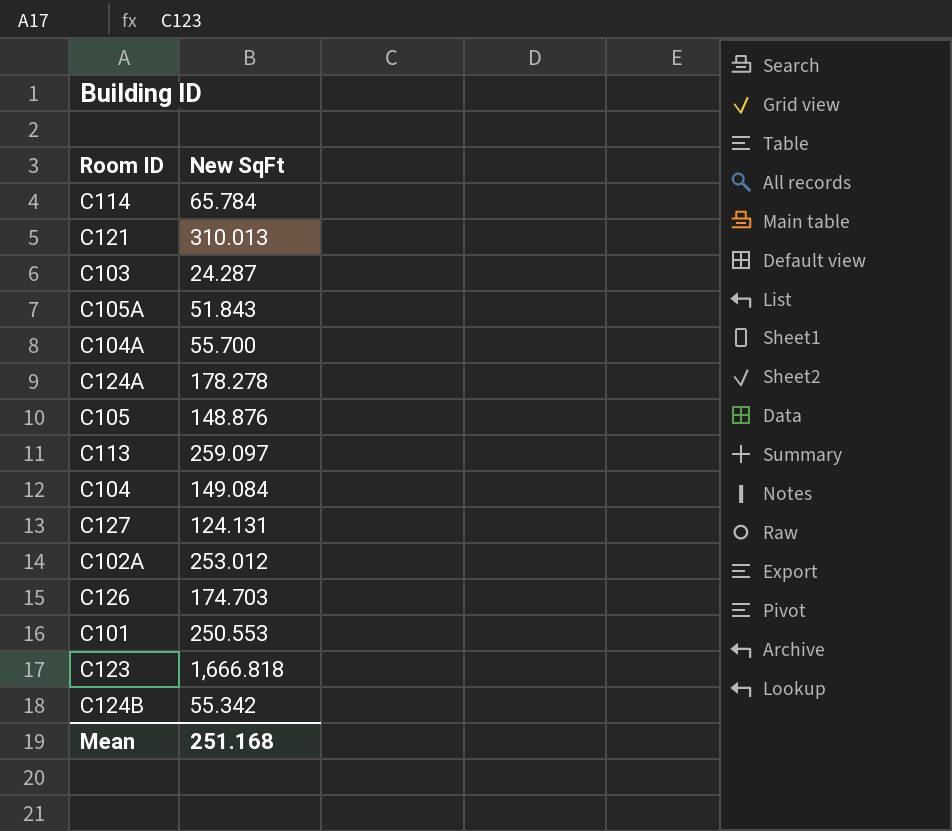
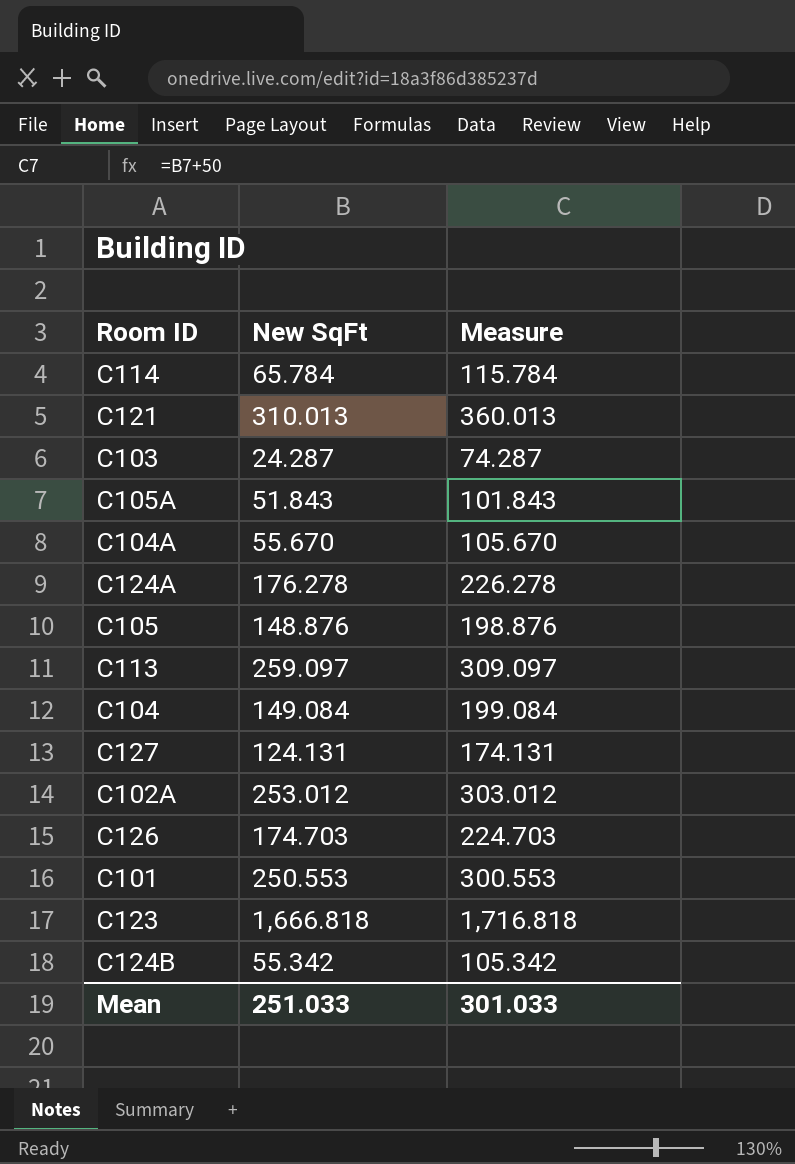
column Measure | formula: none -> [New SqFt] + 50
C104A | New SqFt: 55.700 -> 55.670
C124A | New SqFt: 178.278 -> 176.278
Mean | New SqFt: 251.168 -> 251.033

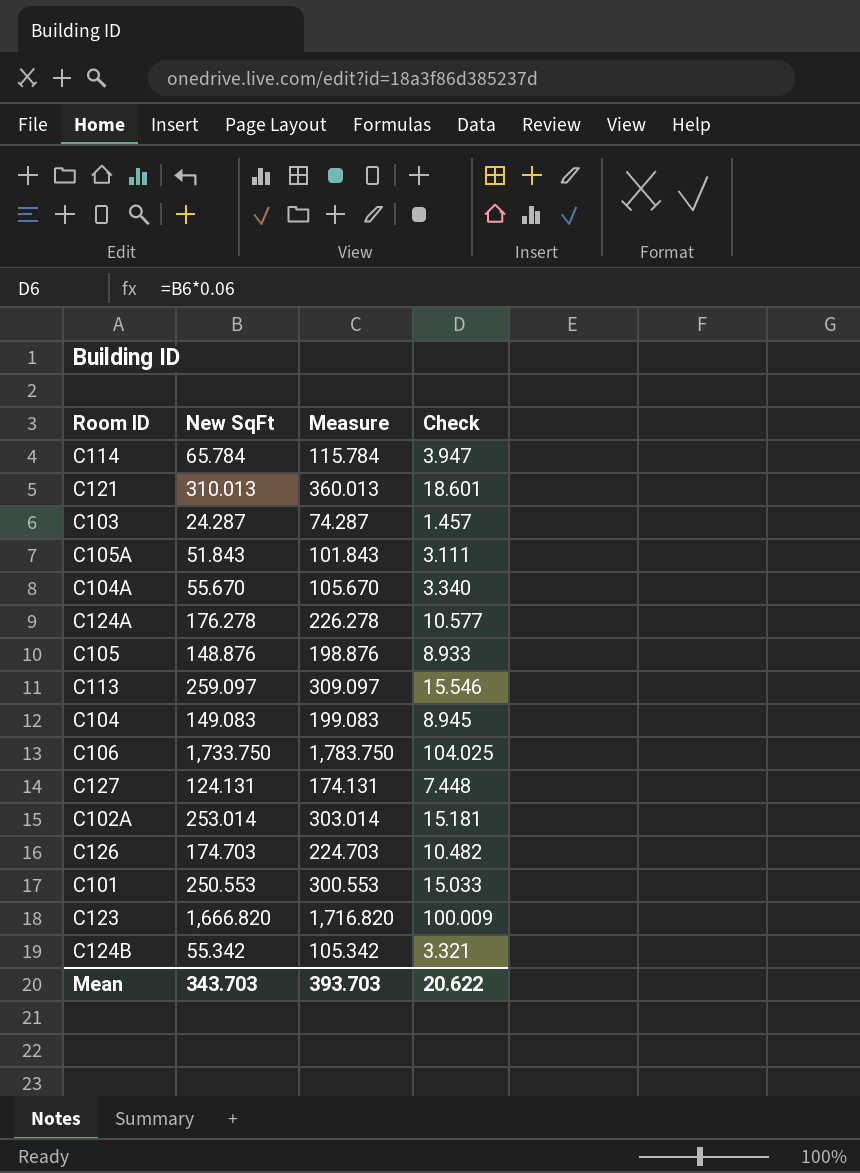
column Check | formula: none -> [New SqFt] * 0.06
C104 | New SqFt: 149.084 -> 149.083
C104 | Measure: 199.084 -> 199.083
row C106: none -> 1,733.750 | 1,783.750 | 104.025
C102A | New SqFt: 253.012 -> 253.014
C102A | Measure: 303.012 -> 303.014
C123 | New SqFt: 1,666.818 -> 1,666.820
C123 | Measure: 1,716.818 -> 1,716.820
Mean | New SqFt: 251.033 -> 343.703
Mean | Measure: 301.033 -> 393.703

